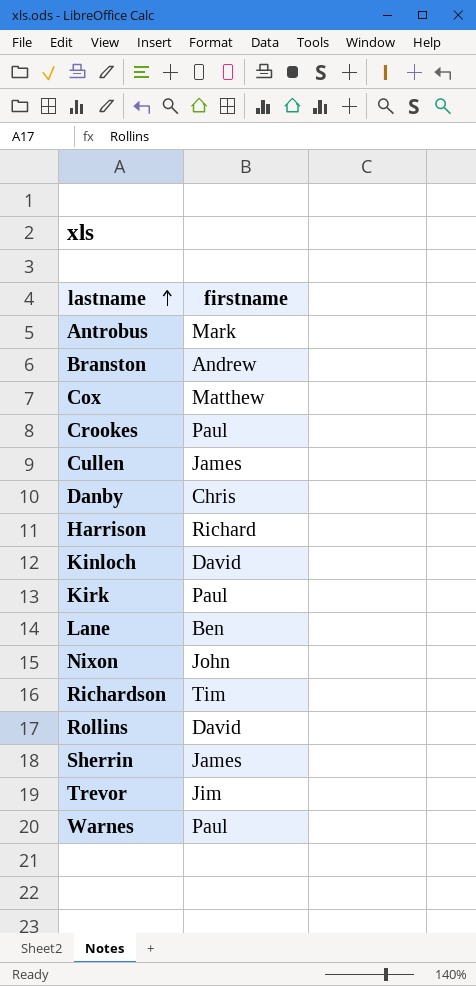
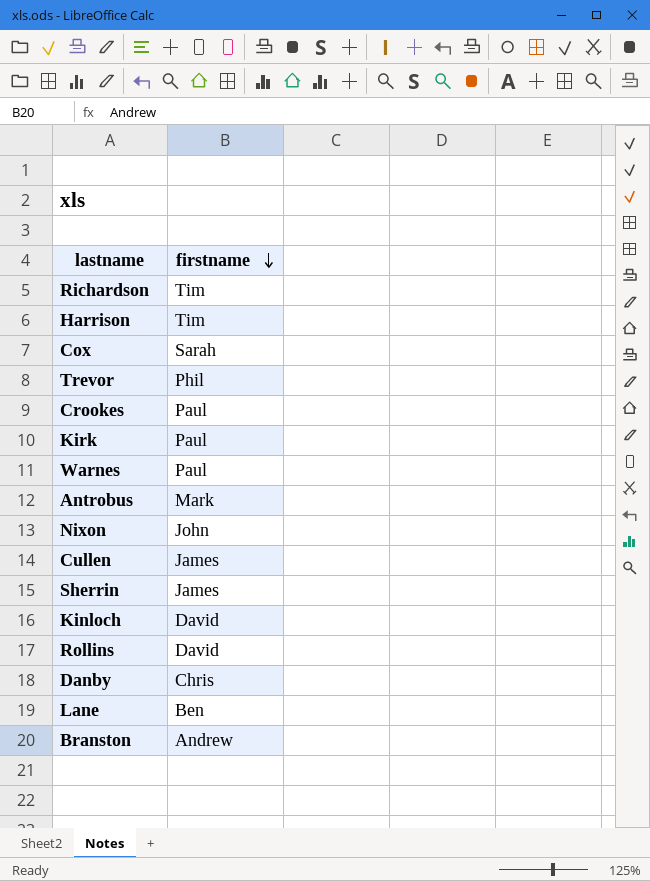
row order: lastname ascending -> firstname descending
Harrison | firstname: Richard -> Tim
Cox | firstname: Matthew -> Sarah
Trevor | firstname: Jim -> Phil

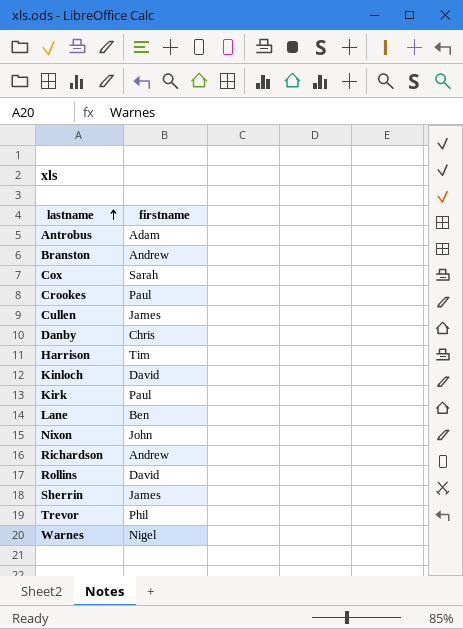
row order: firstname descending -> lastname ascending
Antrobus | firstname: Mark -> Adam
Richardson | firstname: Tim -> Andrew
Warnes | firstname: Paul -> Nigel

